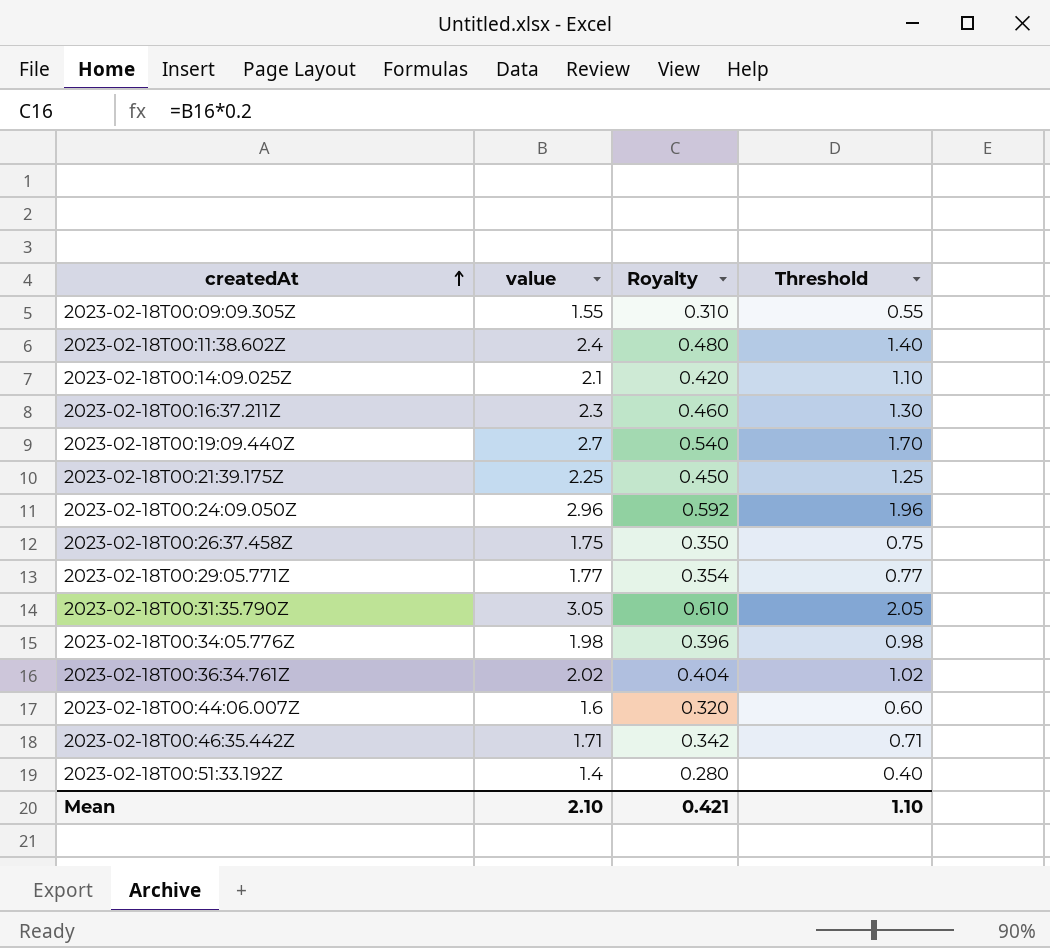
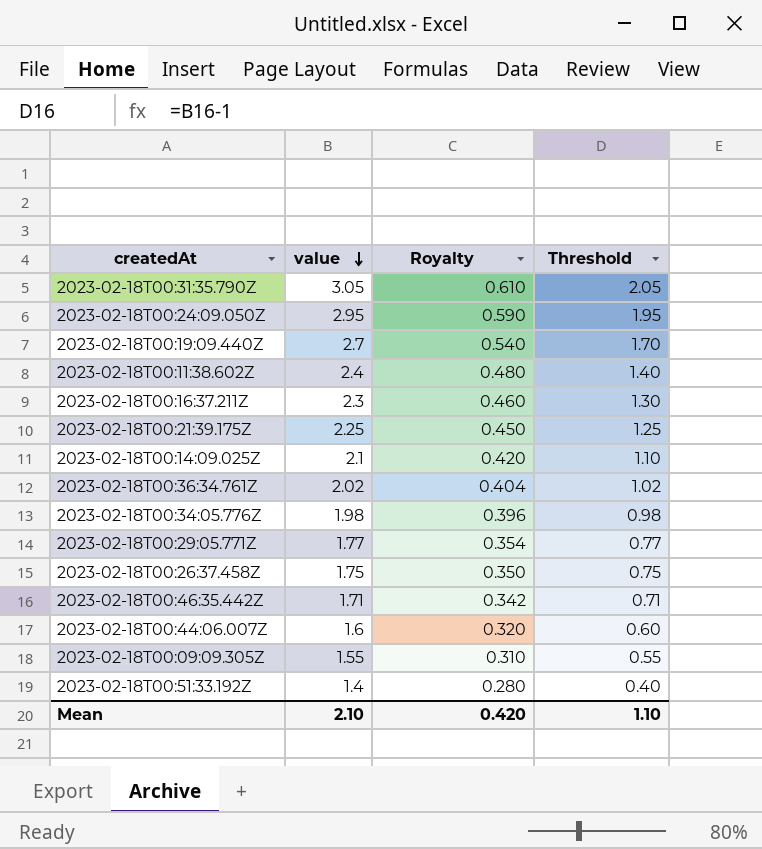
row order: createdAt ascending -> value descending
2023-02-18T00:24:09.050Z | value: 2.96 -> 2.95
2023-02-18T00:24:09.050Z | Royalty: 0.592 -> 0.590
2023-02-18T00:24:09.050Z | Threshold: 1.96 -> 1.95
Mean | Royalty: 0.421 -> 0.420

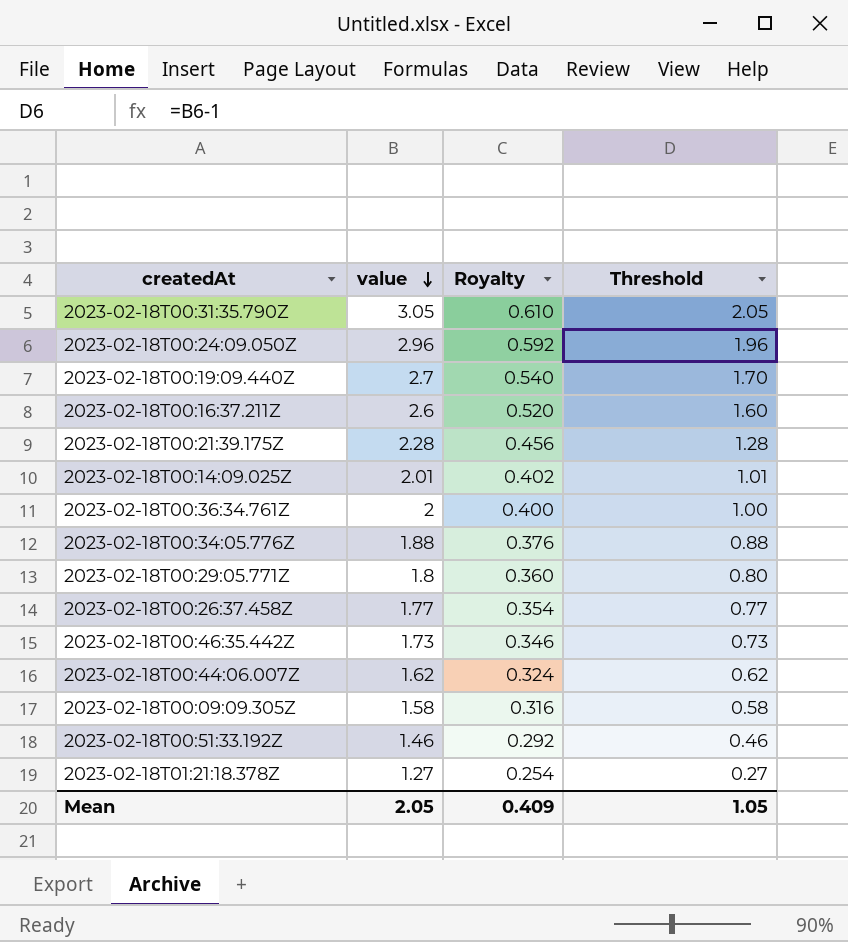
row 2023-02-18T00:11:38.602Z: 2.4 | 0.480 | 1.40 -> none
2023-02-18T00:24:09.050Z | value: 2.95 -> 2.96
2023-02-18T00:24:09.050Z | Royalty: 0.590 -> 0.592
2023-02-18T00:24:09.050Z | Threshold: 1.95 -> 1.96
2023-02-18T00:16:37.211Z | value: 2.3 -> 2.6
2023-02-18T00:16:37.211Z | Royalty: 0.460 -> 0.520
2023-02-18T00:16:37.211Z | Threshold: 1.30 -> 1.60
2023-02-18T00:21:39.175Z | value: 2.25 -> 2.28
2023-02-18T00:21:39.175Z | Royalty: 0.450 -> 0.456
2023-02-18T00:21:39.175Z | Threshold: 1.25 -> 1.28
2023-02-18T00:14:09.025Z | value: 2.1 -> 2.01
2023-02-18T00:14:09.025Z | Royalty: 0.420 -> 0.402
2023-02-18T00:14:09.025Z | Threshold: 1.10 -> 1.01
2023-02-18T00:36:34.761Z | value: 2.02 -> 2
2023-02-18T00:36:34.761Z | Royalty: 0.404 -> 0.400
2023-02-18T00:36:34.761Z | Threshold: 1.02 -> 1.00
2023-02-18T00:34:05.776Z | value: 1.98 -> 1.88
2023-02-18T00:34:05.776Z | Royalty: 0.396 -> 0.376
2023-02-18T00:34:05.776Z | Threshold: 0.98 -> 0.88
2023-02-18T00:29:05.771Z | value: 1.77 -> 1.8
2023-02-18T00:29:05.771Z | Royalty: 0.354 -> 0.360
2023-02-18T00:29:05.771Z | Threshold: 0.77 -> 0.80
2023-02-18T00:26:37.458Z | value: 1.75 -> 1.77
2023-02-18T00:26:37.458Z | Royalty: 0.350 -> 0.354
2023-02-18T00:26:37.458Z | Threshold: 0.75 -> 0.77
2023-02-18T00:46:35.442Z | value: 1.71 -> 1.73
2023-02-18T00:46:35.442Z | Royalty: 0.342 -> 0.346
2023-02-18T00:46:35.442Z | Threshold: 0.71 -> 0.73
2023-02-18T00:44:06.007Z | value: 1.6 -> 1.62
2023-02-18T00:44:06.007Z | Royalty: 0.320 -> 0.324
2023-02-18T00:44:06.007Z | Threshold: 0.60 -> 0.62
2023-02-18T00:09:09.305Z | value: 1.55 -> 1.58
2023-02-18T00:09:09.305Z | Royalty: 0.310 -> 0.316
2023-02-18T00:09:09.305Z | Threshold: 0.55 -> 0.58
2023-02-18T00:51:33.192Z | value: 1.4 -> 1.46
2023-02-18T00:51:33.192Z | Royalty: 0.280 -> 0.292
2023-02-18T00:51:33.192Z | Threshold: 0.40 -> 0.46
row 2023-02-18T01:21:18.378Z: none -> 1.27 | 0.254 | 0.27
Mean | value: 2.10 -> 2.05
Mean | Royalty: 0.420 -> 0.409
Mean | Threshold: 1.10 -> 1.05

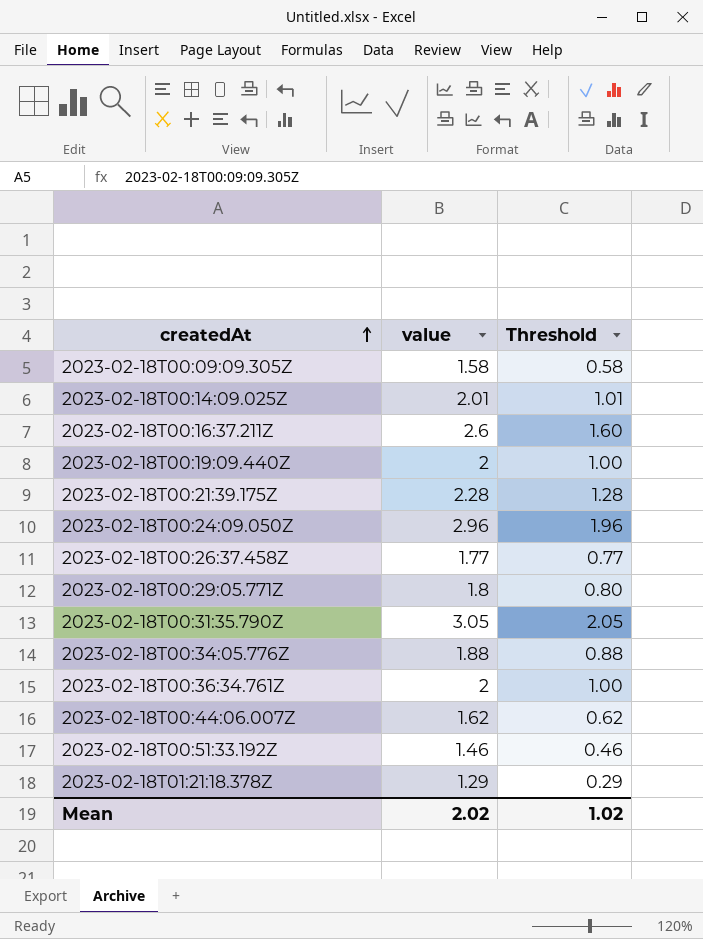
row order: value descending -> createdAt ascending
column Royalty | formula: [value] * 0.2 -> none
row 2023-02-18T00:46:35.442Z: 1.73 | 0.346 | 0.73 -> none
2023-02-18T00:19:09.440Z | value: 2.7 -> 2
2023-02-18T00:19:09.440Z | Threshold: 1.70 -> 1.00
2023-02-18T01:21:18.378Z | value: 1.27 -> 1.29
2023-02-18T01:21:18.378Z | Threshold: 0.27 -> 0.29
Mean | value: 2.05 -> 2.02
Mean | Threshold: 1.05 -> 1.02

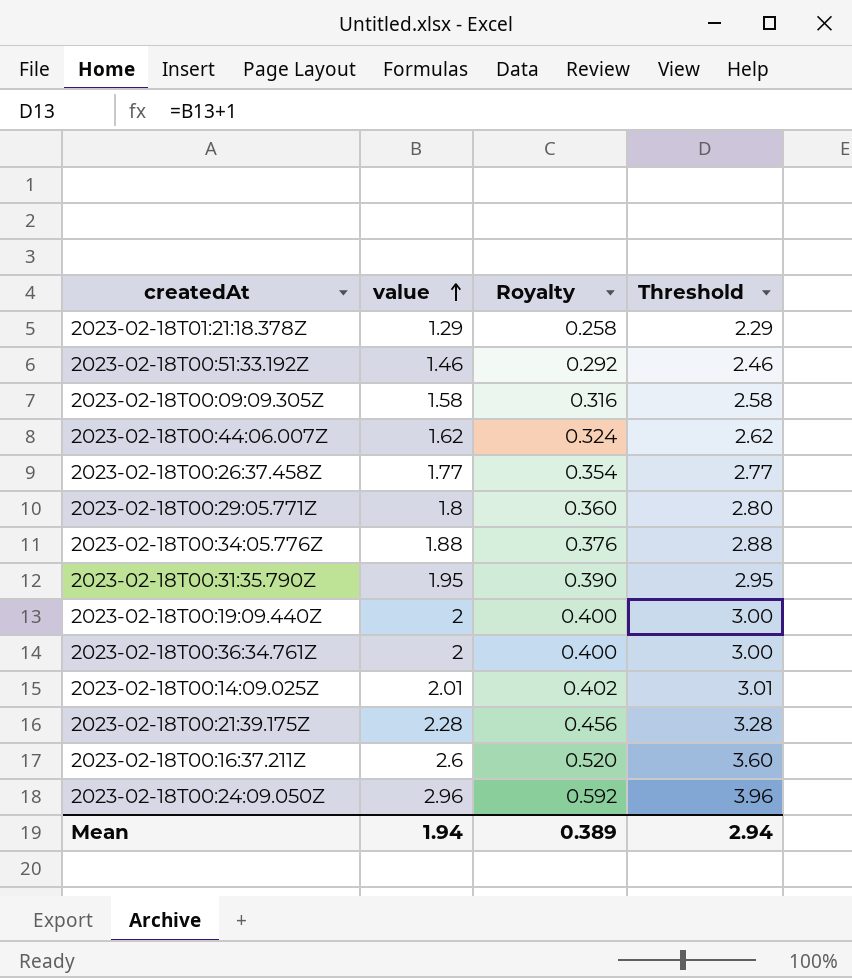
row order: createdAt ascending -> value ascending
column Royalty | formula: none -> [value] * 0.2
column Threshold | formula: [value] - 1 -> [value] + 1
2023-02-18T00:31:35.790Z | value: 3.05 -> 1.95
Mean | value: 2.02 -> 1.94
Mean | Threshold: 1.02 -> 2.94

